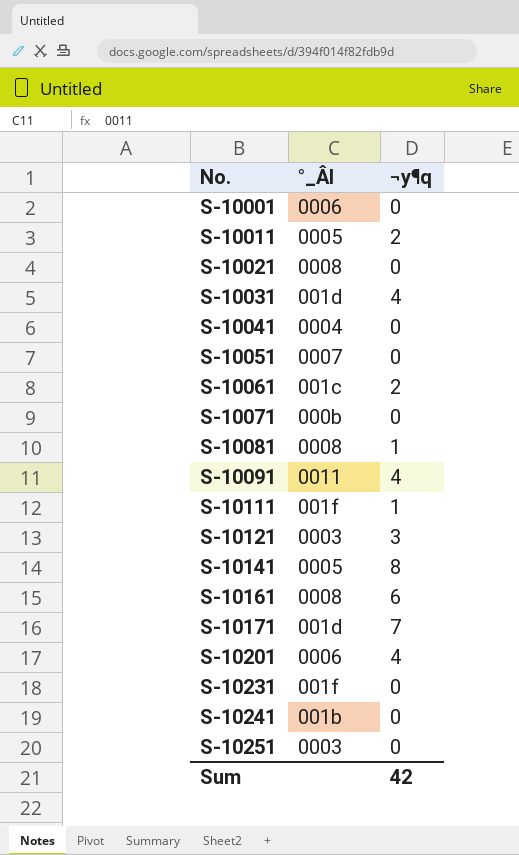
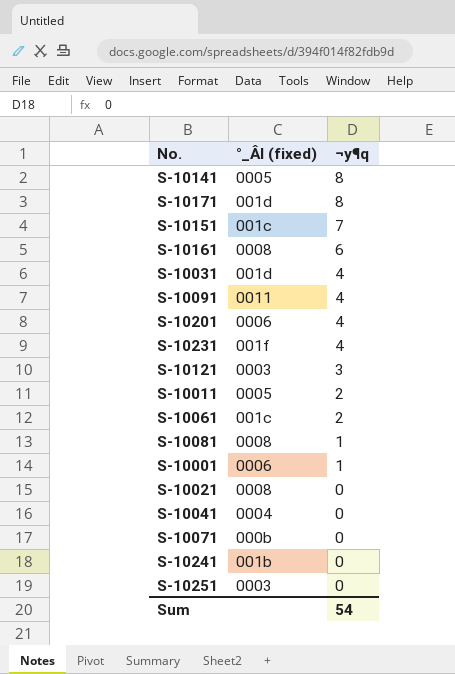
row order: No. ascending -> ¬y¶q descending
column name: °_ÂI -> °_ÂI (fixed)
row S-10051: 0007 | 0 -> none
row S-10111: 001f | 1 -> none
S-10171 | ¬y¶q: 7 -> 8
row S-10151: none -> 001c | 7
S-10231 | ¬y¶q: 0 -> 4
S-10001 | ¬y¶q: 0 -> 1
Sum | ¬y¶q: 42 -> 54

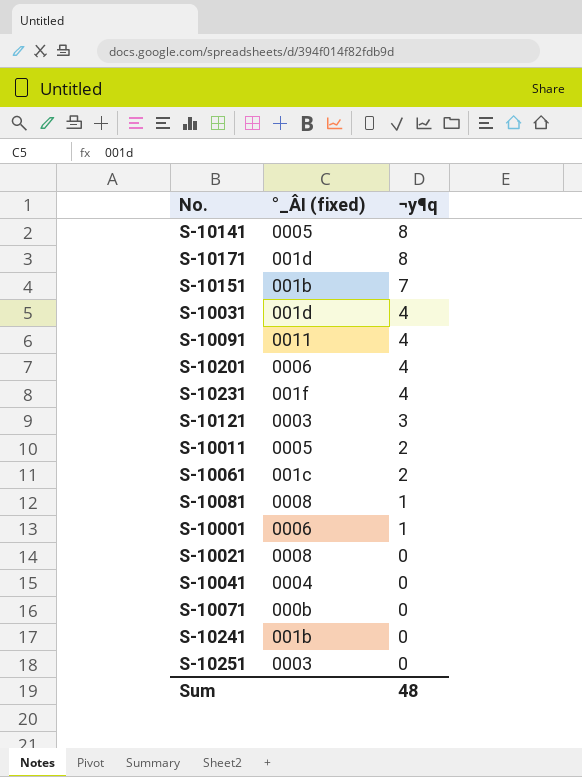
row S-10161: 0008 | 6 -> none
S-10151 | °_ÂI (fixed): 001c -> 001b
Sum | ¬y¶q: 54 -> 48

